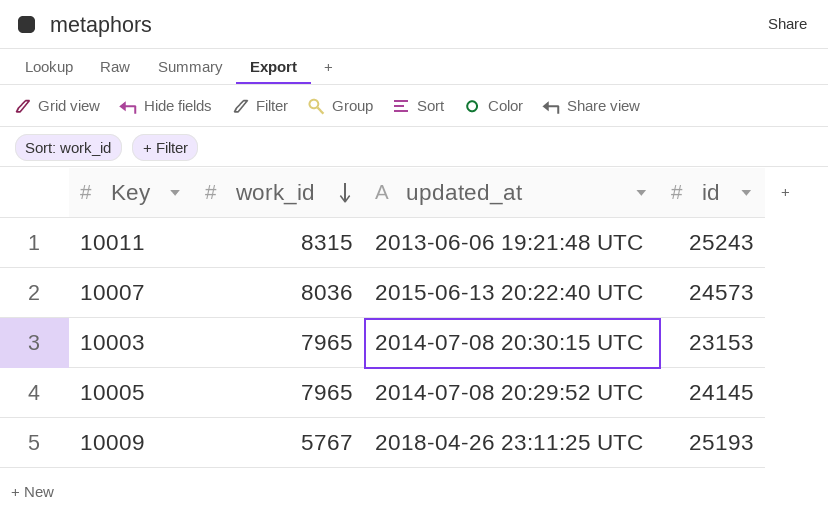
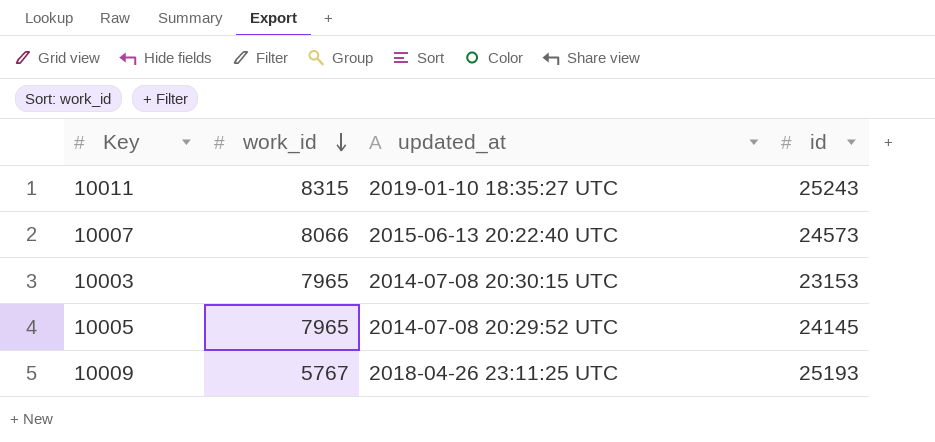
10011 | updated_at: 2013-06-06 19:21:48 UTC -> 2019-01-10 18:35:27 UTC
10007 | work_id: 8036 -> 8066

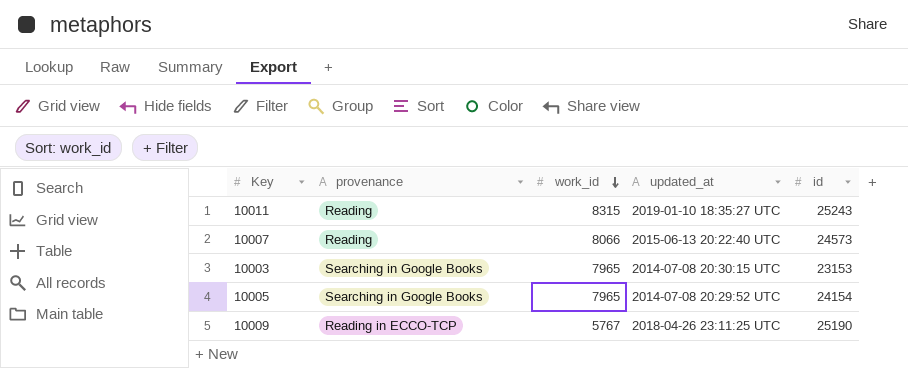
column provenance | position: none -> 2
10005 | id: 24145 -> 24154
10009 | id: 25193 -> 25190

